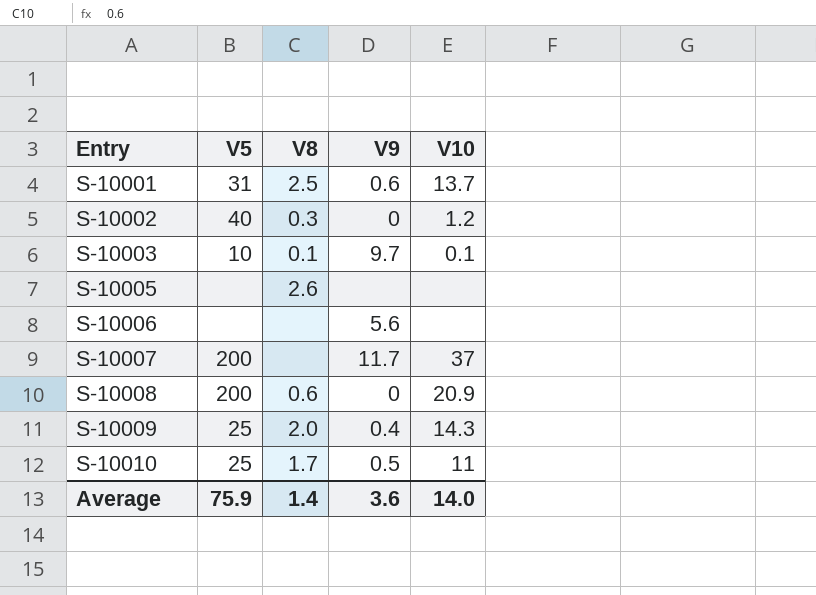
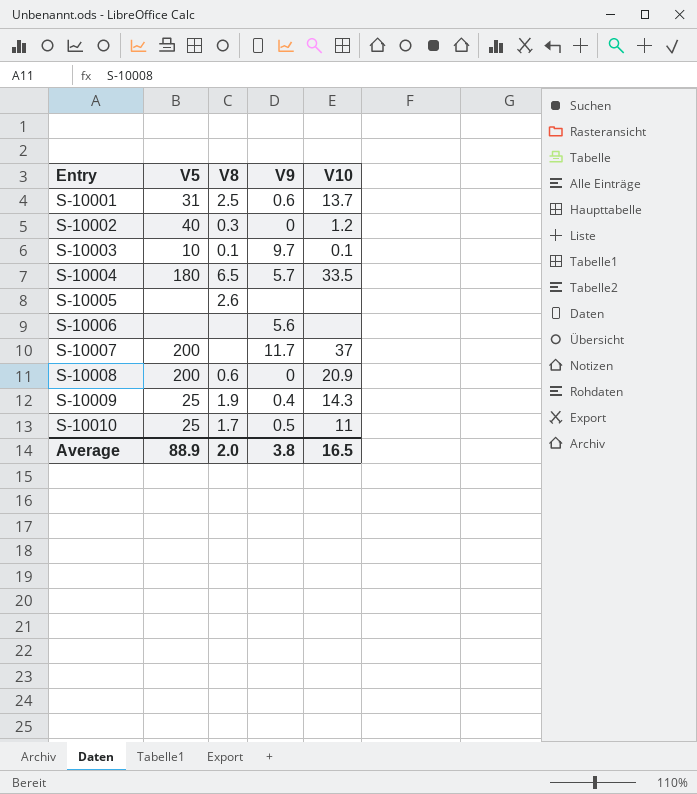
row S-10004: none -> 180 | 6.5 | 5.7 | 33.5
S-10009 | V8: 2.0 -> 1.9
Average | V5: 75.9 -> 88.9
Average | V8: 1.4 -> 2.0
Average | V9: 3.6 -> 3.8
Average | V10: 14.0 -> 16.5

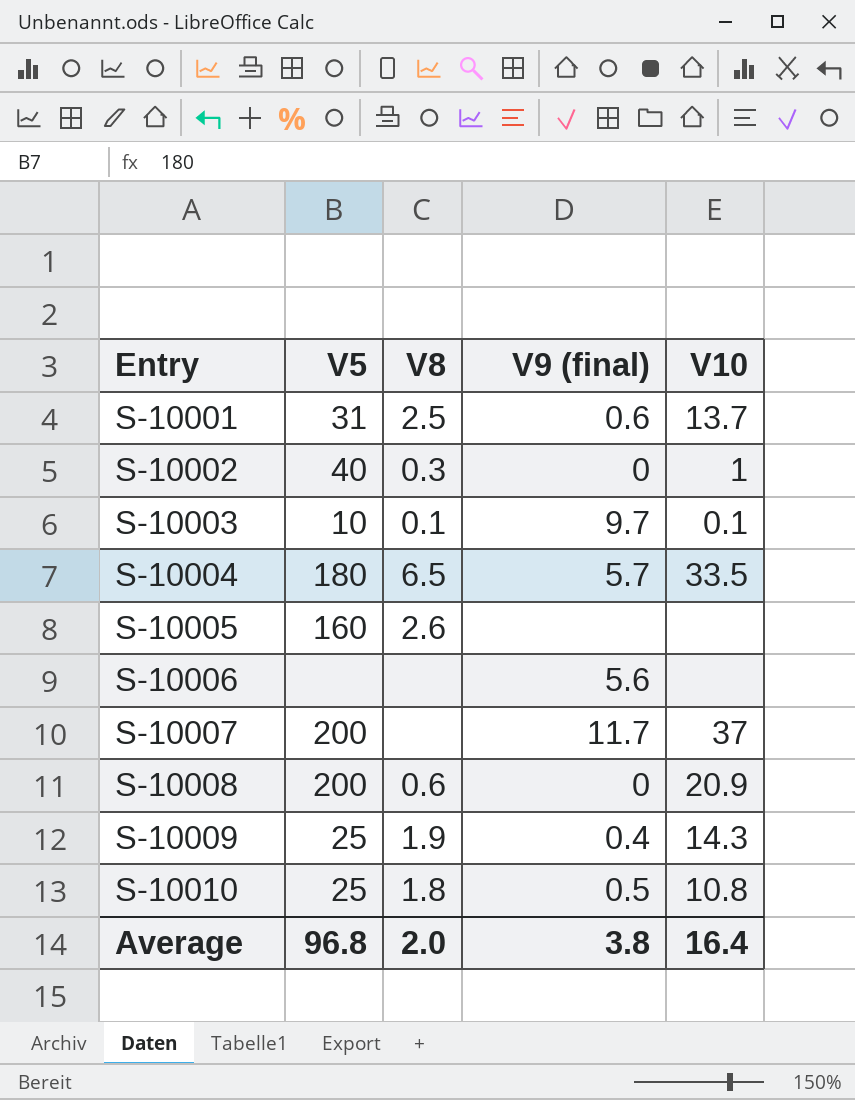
column name: V9 -> V9 (final)
S-10002 | V10: 1.2 -> 1
S-10005 | V5: none -> 160
S-10010 | V8: 1.7 -> 1.8
S-10010 | V10: 11 -> 10.8
Average | V5: 88.9 -> 96.8
Average | V10: 16.5 -> 16.4

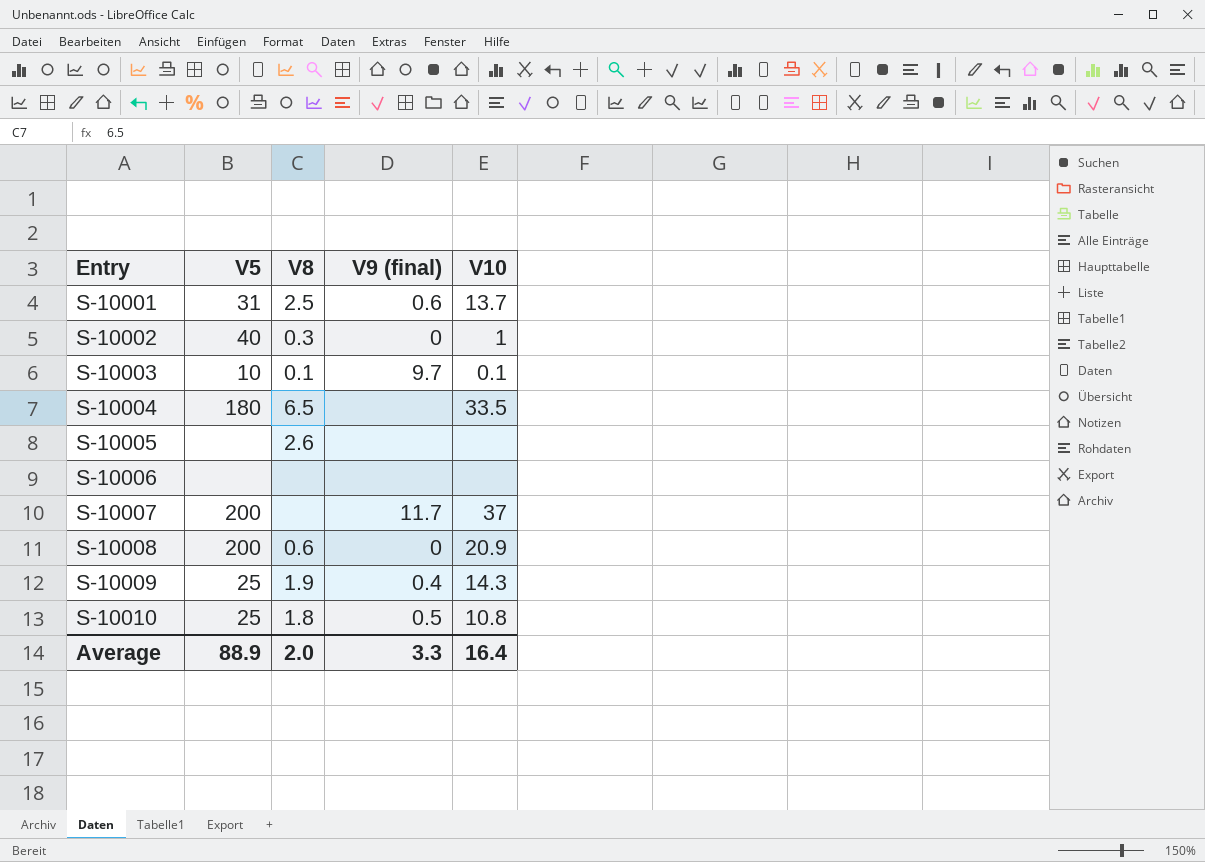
S-10004 | V9 (final): 5.7 -> none
S-10005 | V5: 160 -> none
S-10006 | V9 (final): 5.6 -> none
Average | V5: 96.8 -> 88.9
Average | V9 (final): 3.8 -> 3.3

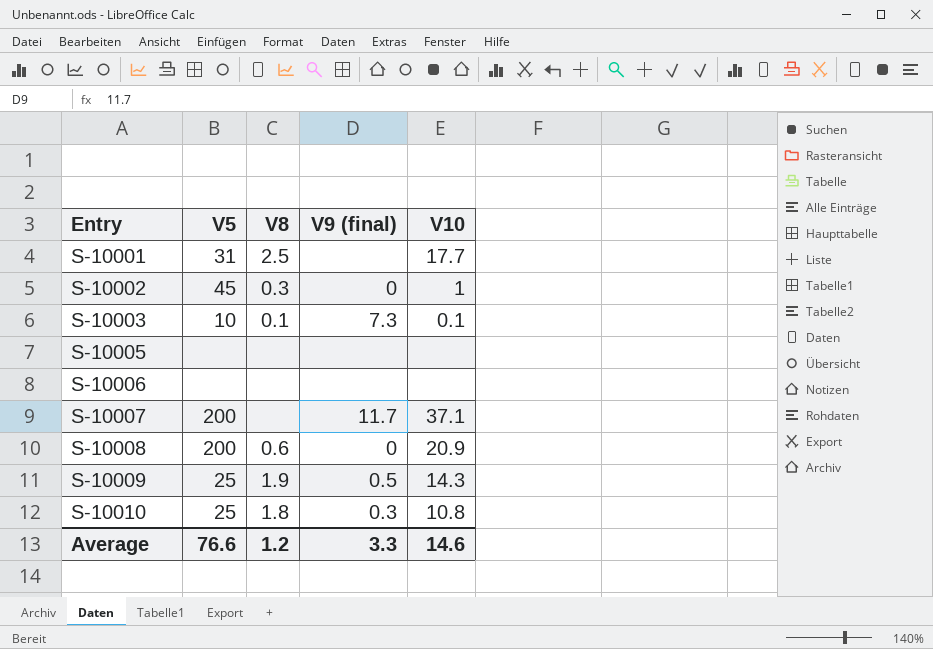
row S-10004: 180 | 6.5 | none | 33.5 -> none
S-10001 | V9 (final): 0.6 -> none
S-10001 | V10: 13.7 -> 17.7
S-10002 | V5: 40 -> 45
S-10003 | V9 (final): 9.7 -> 7.3
S-10005 | V8: 2.6 -> none
S-10007 | V10: 37 -> 37.1
S-10009 | V9 (final): 0.4 -> 0.5
S-10010 | V9 (final): 0.5 -> 0.3
Average | V5: 88.9 -> 76.6
Average | V8: 2.0 -> 1.2
Average | V10: 16.4 -> 14.6

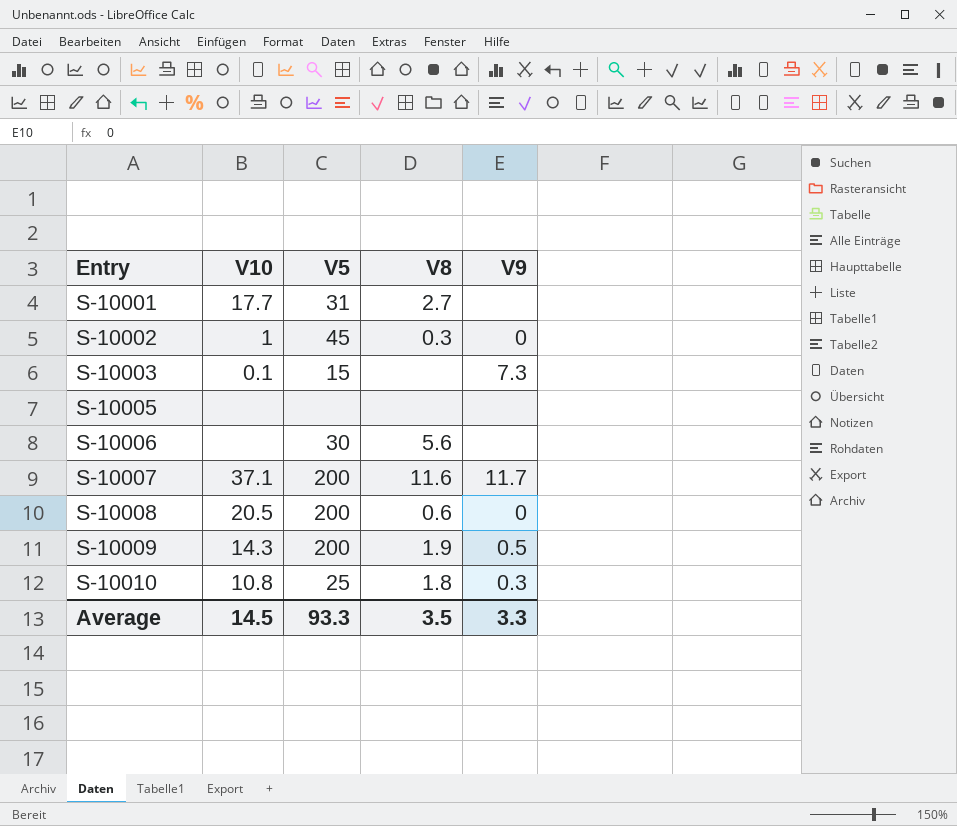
column V10 | position: 5 -> 2
column name: V9 (final) -> V9
S-10001 | V8: 2.5 -> 2.7
S-10003 | V5: 10 -> 15
S-10003 | V8: 0.1 -> none
S-10006 | V5: none -> 30
S-10006 | V8: none -> 5.6
S-10007 | V8: none -> 11.6
S-10008 | V10: 20.9 -> 20.5
S-10009 | V5: 25 -> 200
Average | V10: 14.6 -> 14.5
Average | V5: 76.6 -> 93.3
Average | V8: 1.2 -> 3.5

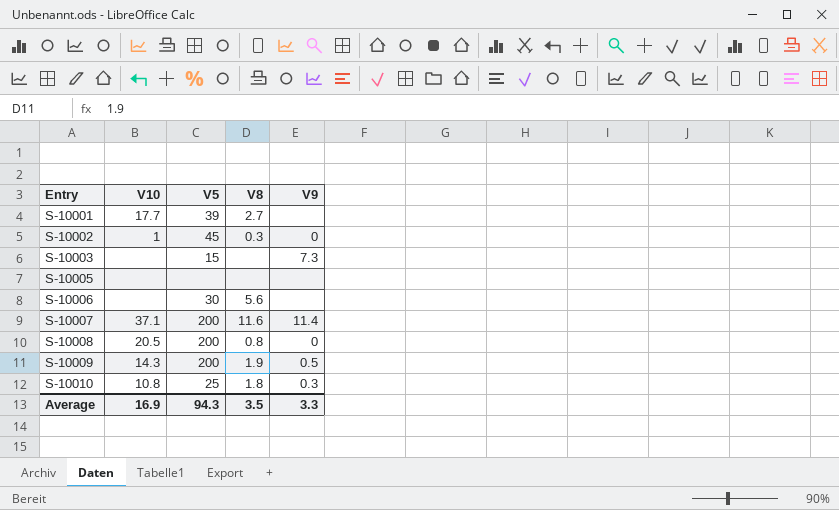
S-10001 | V5: 31 -> 39
S-10003 | V10: 0.1 -> none
S-10007 | V9: 11.7 -> 11.4
S-10008 | V8: 0.6 -> 0.8
Average | V10: 14.5 -> 16.9
Average | V5: 93.3 -> 94.3

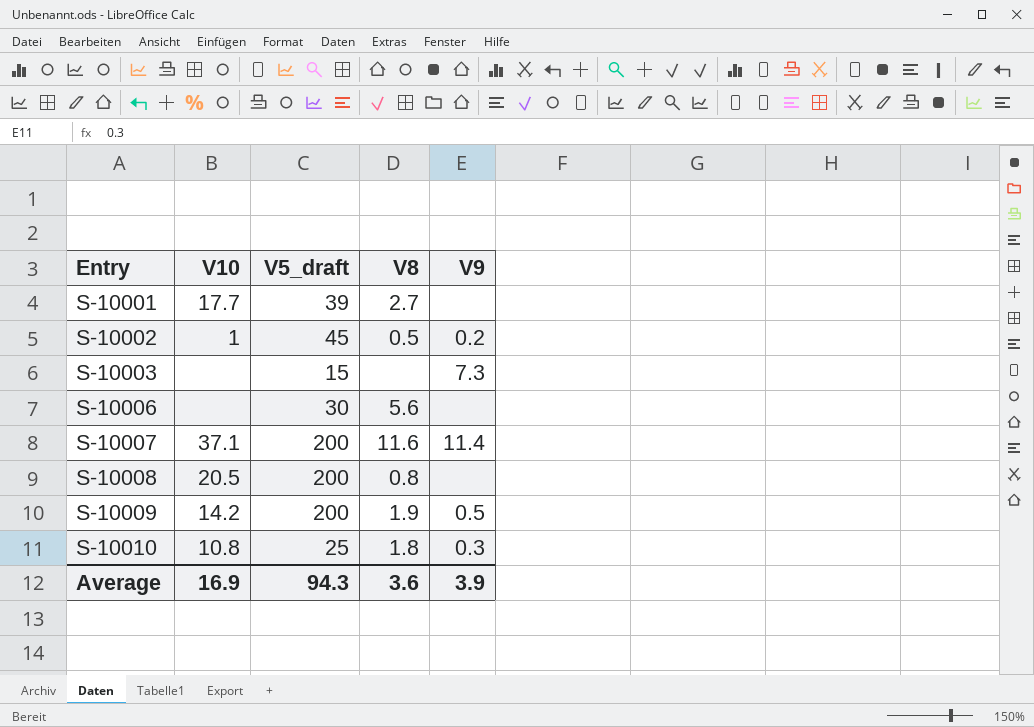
column name: V5 -> V5_draft
row S-10005: none | none | none | none -> none
S-10002 | V8: 0.3 -> 0.5
S-10002 | V9: 0 -> 0.2
S-10008 | V9: 0 -> none
S-10009 | V10: 14.3 -> 14.2
Average | V8: 3.5 -> 3.6
Average | V9: 3.3 -> 3.9

